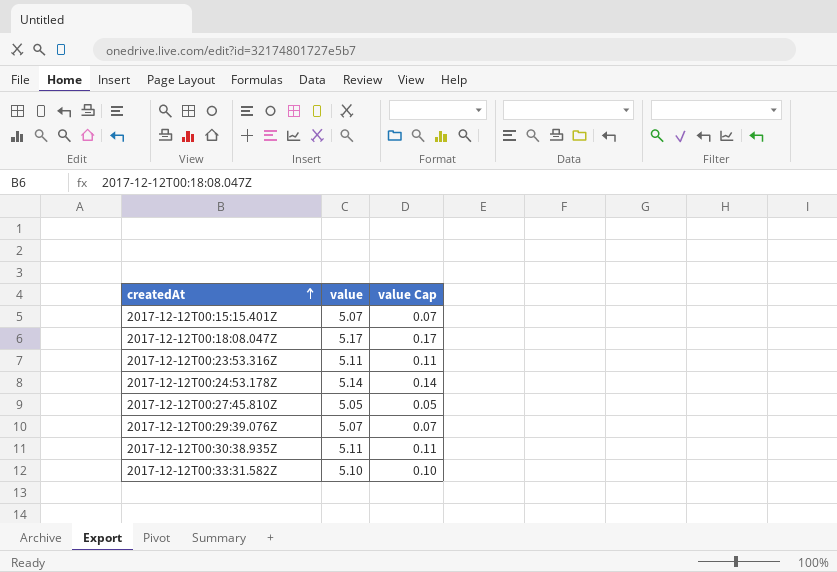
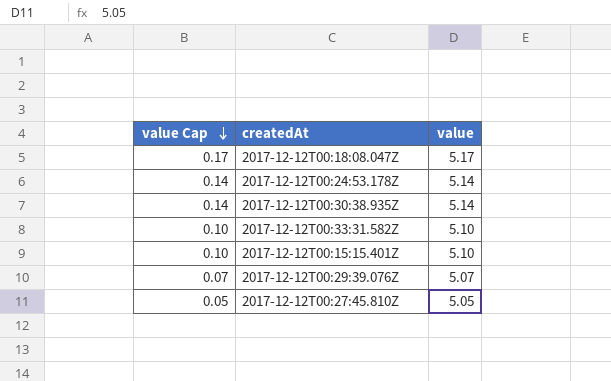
row order: createdAt ascending -> value Cap descending
column value Cap | position: 3 -> 1
row 2017-12-12T00:23:53.316Z: 5.11 | 0.11 -> none
2017-12-12T00:30:38.935Z | value Cap: 0.11 -> 0.14
2017-12-12T00:30:38.935Z | value: 5.11 -> 5.14
2017-12-12T00:15:15.401Z | value Cap: 0.07 -> 0.10
2017-12-12T00:15:15.401Z | value: 5.07 -> 5.10

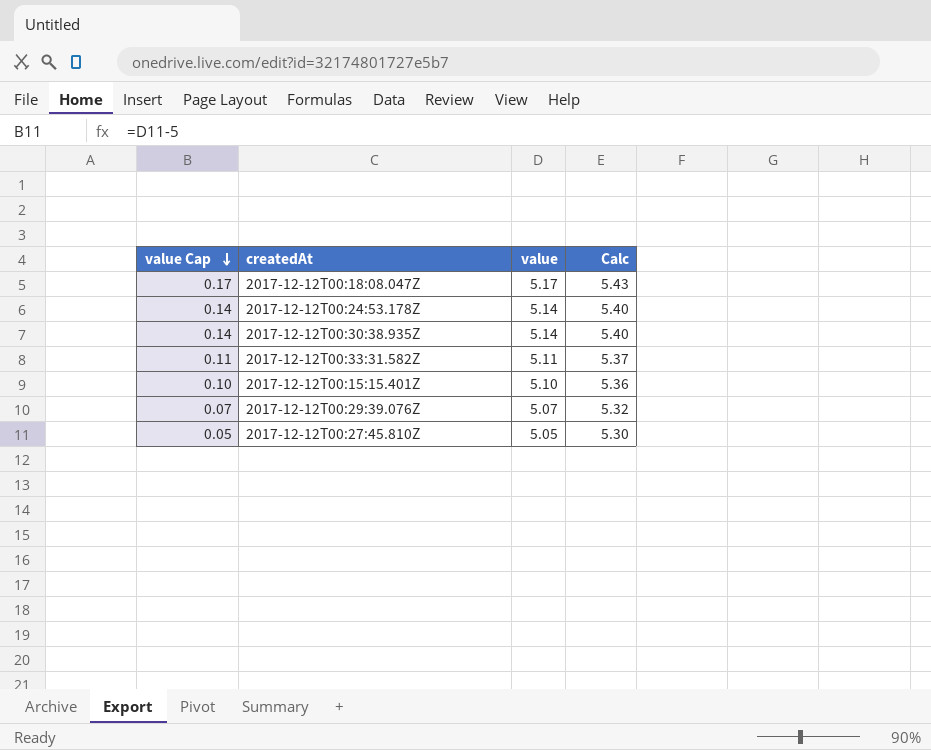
column Calc | formula: none -> [value] * 1.05
2017-12-12T00:33:31.582Z | value Cap: 0.10 -> 0.11
2017-12-12T00:33:31.582Z | value: 5.10 -> 5.11

